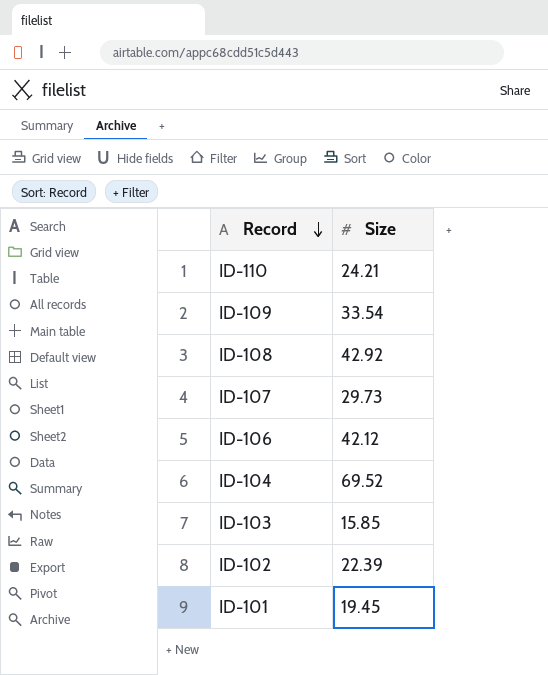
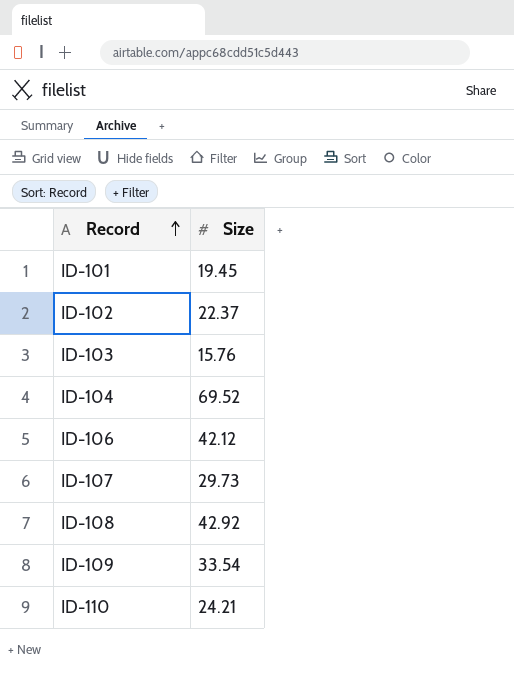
row order: Record descending -> Record ascending
ID-102 | Size: 22.39 -> 22.37
ID-103 | Size: 15.85 -> 15.76

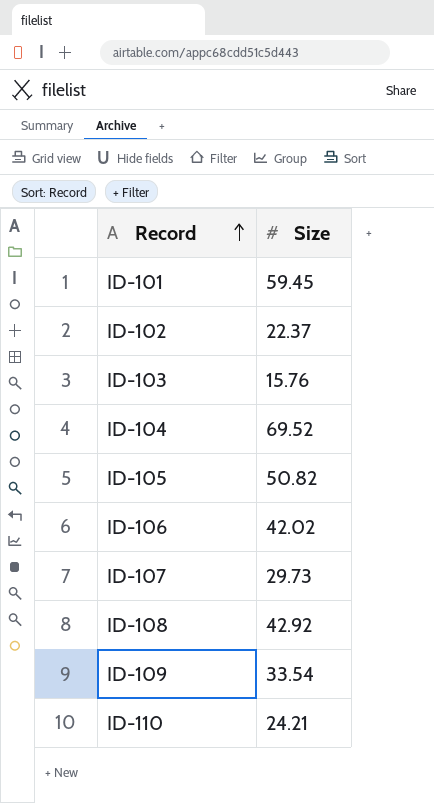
ID-101 | Size: 19.45 -> 59.45
row ID-105: none -> 50.82
ID-106 | Size: 42.12 -> 42.02

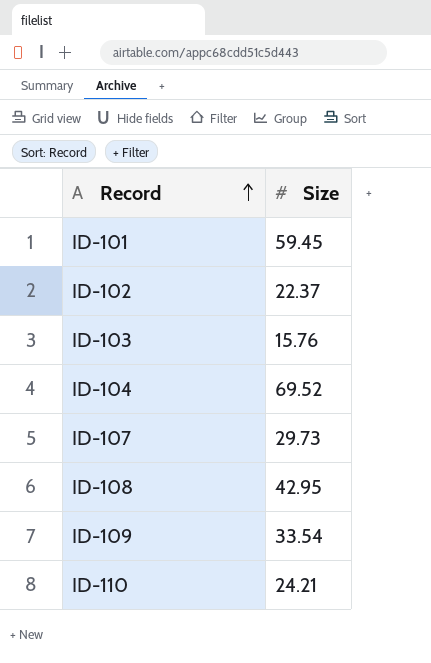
row ID-105: 50.82 -> none
row ID-106: 42.02 -> none
ID-108 | Size: 42.92 -> 42.95

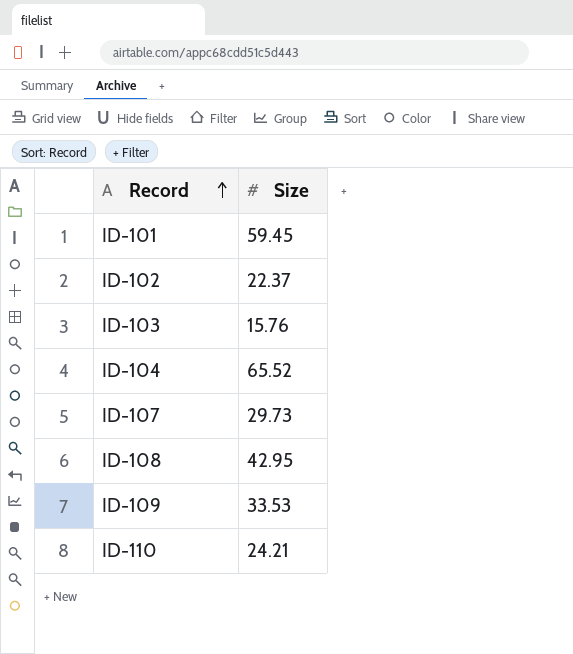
ID-104 | Size: 69.52 -> 65.52
ID-109 | Size: 33.54 -> 33.53

